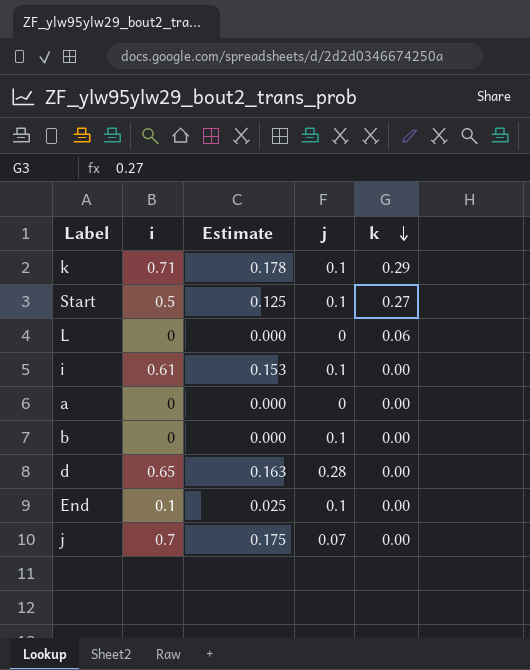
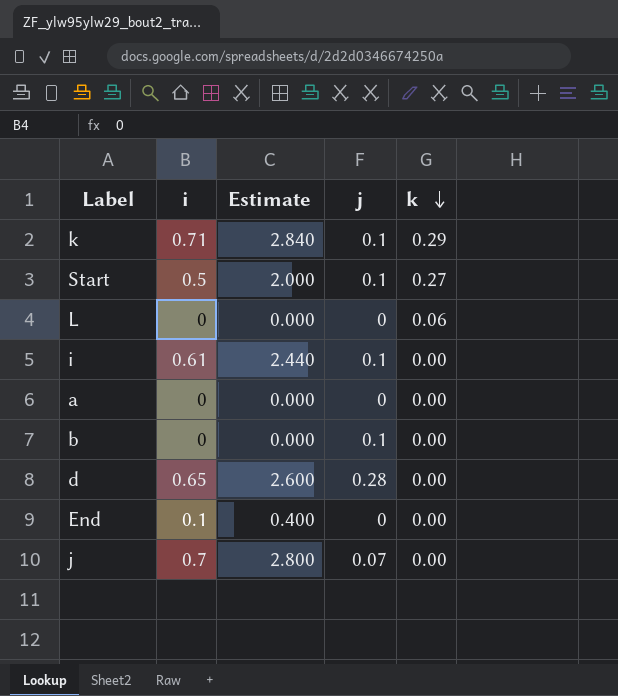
column Estimate | formula: [i] * 0.25 -> [i] * 4
End | j: 0.1 -> 0

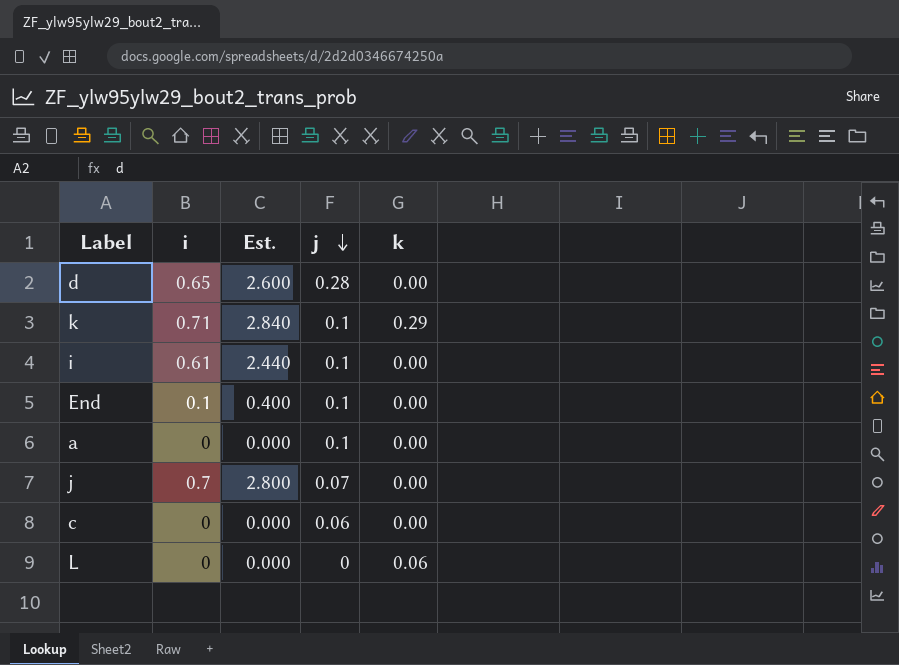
row order: k descending -> j descending
column name: Estimate -> Est.
row Start: 0.5 | 2.000 | 0.1 | 0.27 -> none
row b: 0 | 0.000 | 0.1 | 0.00 -> none
End | j: 0 -> 0.1
a | j: 0 -> 0.1
row c: none -> 0 | 0.000 | 0.06 | 0.00

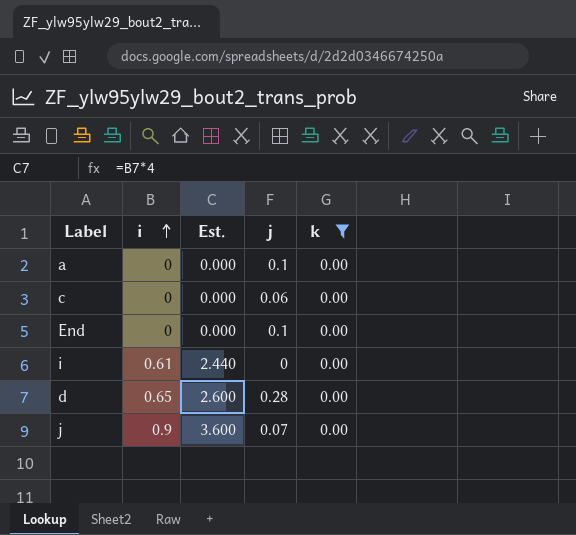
filter: none -> k = 0.00
row order: j descending -> i ascending
End | i: 0.1 -> 0
End | Est.: 0.400 -> 0.000
i | j: 0.1 -> 0
j | i: 0.7 -> 0.9
j | Est.: 2.800 -> 3.600

